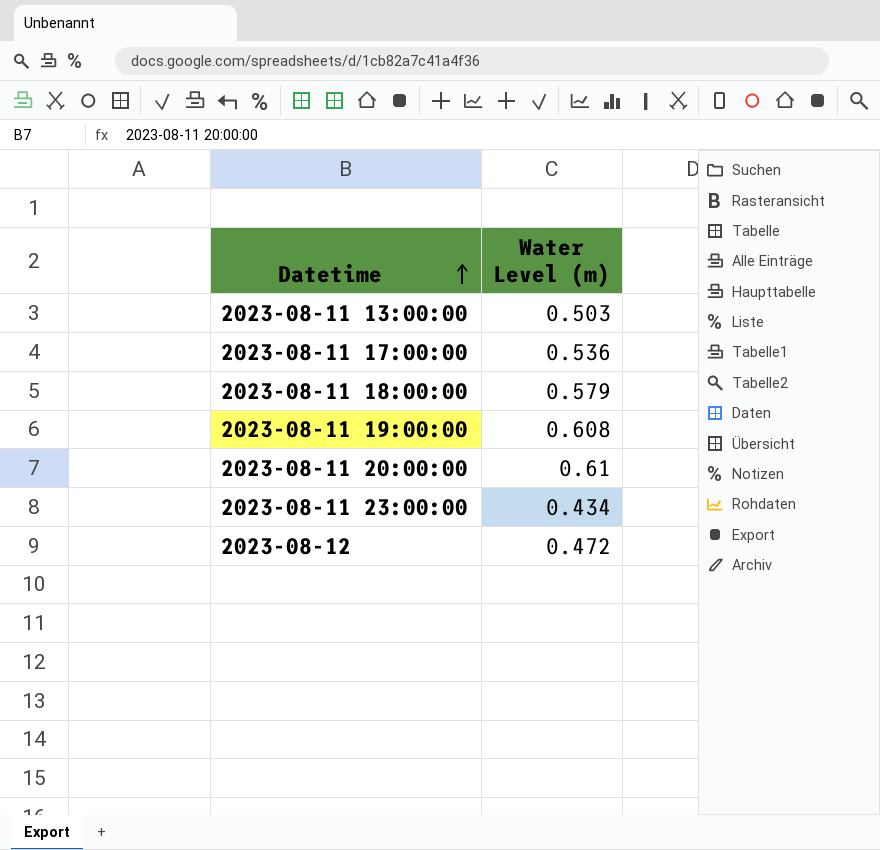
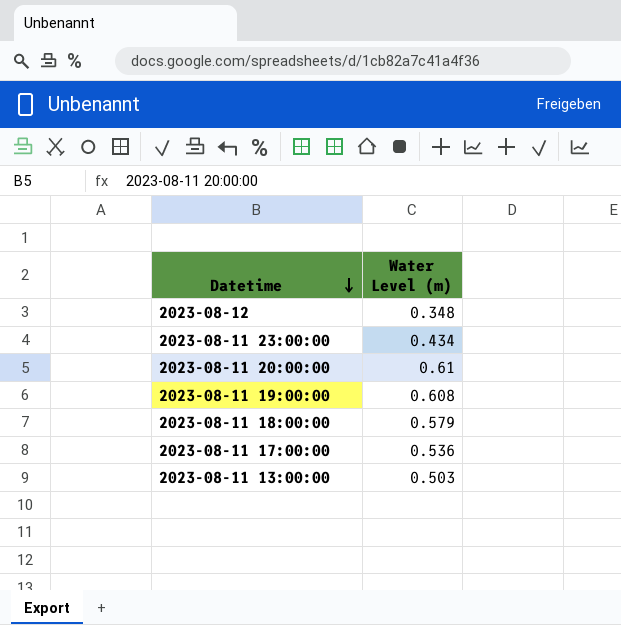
row order: Datetime ascending -> Datetime descending
2023-08-12 | Water Level (m): 0.472 -> 0.348

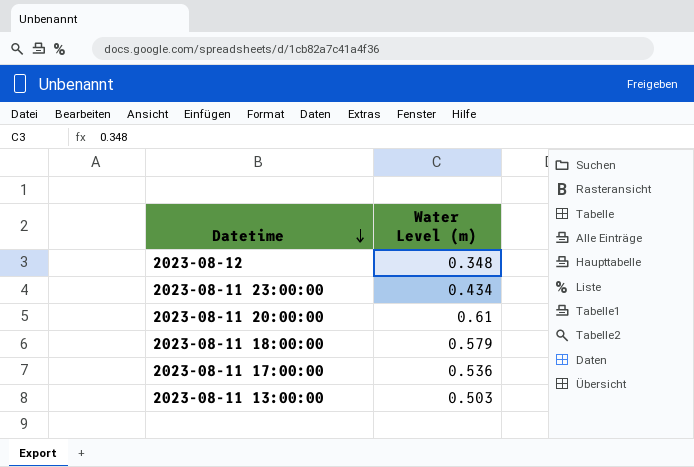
row 2023-08-11 19:00:00: 0.608 -> none

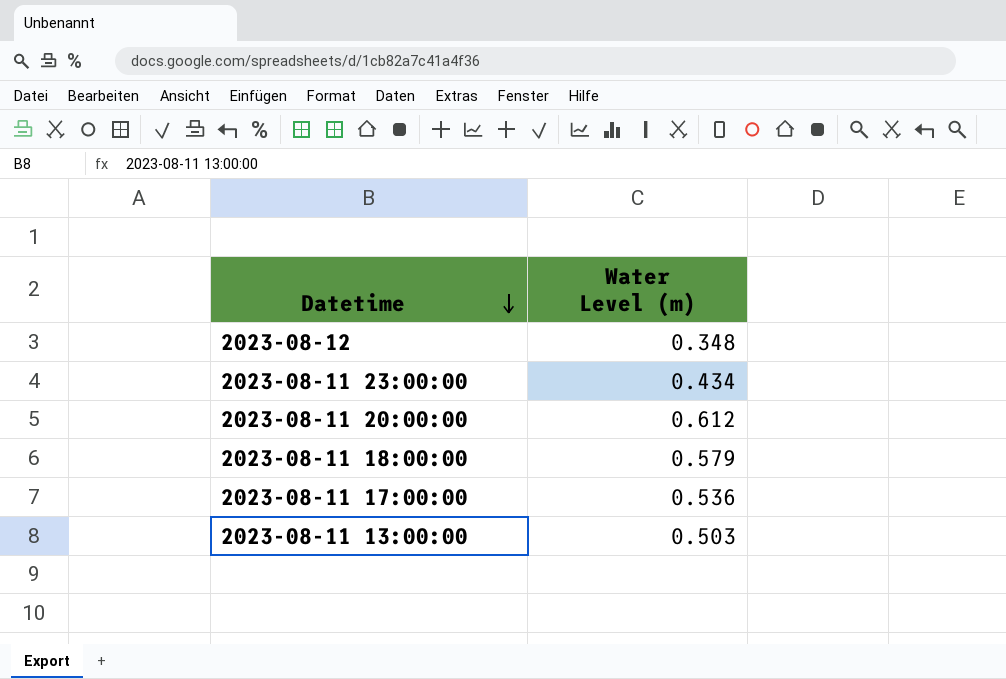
2023-08-11 20:00:00 | Water Level (m): 0.61 -> 0.612

